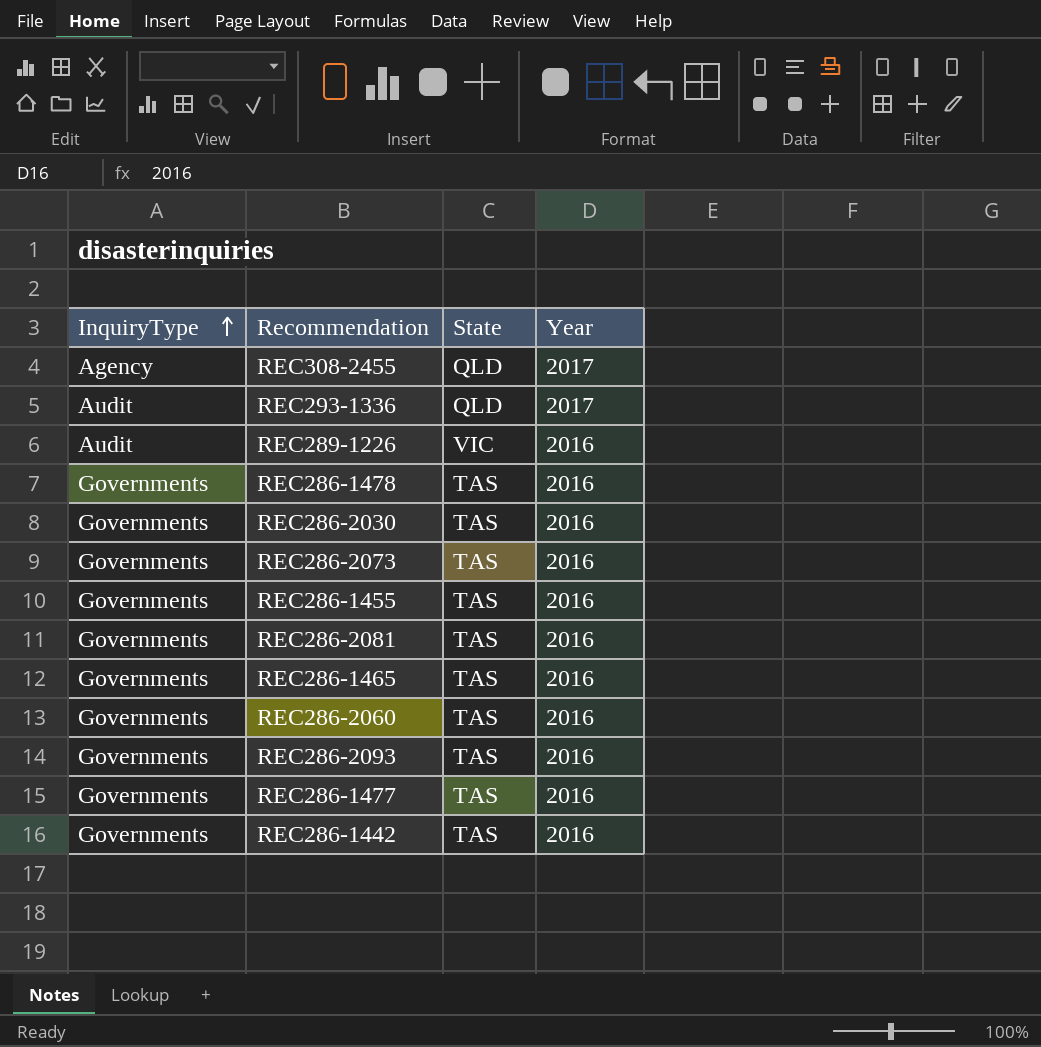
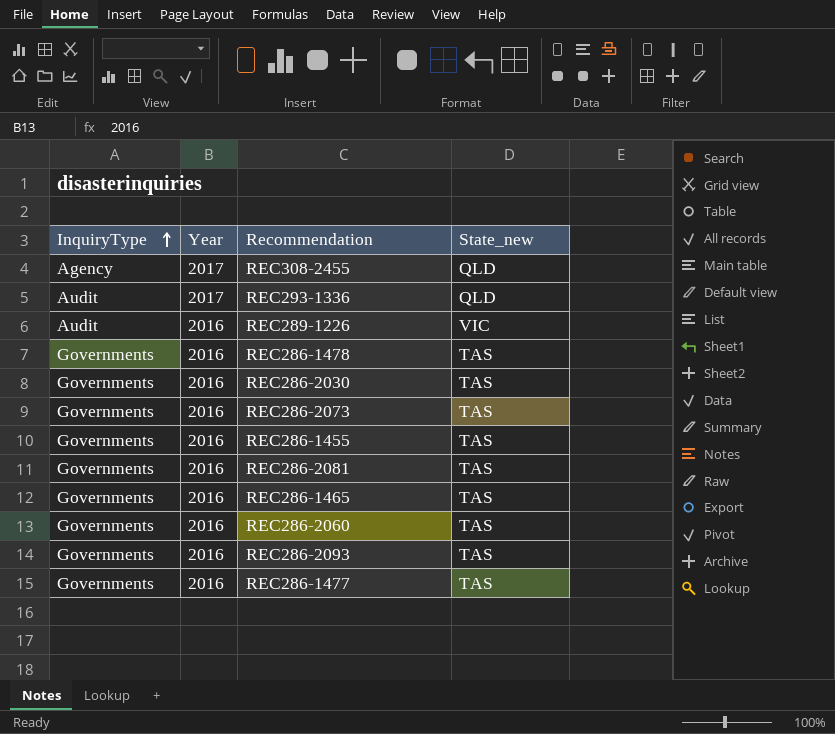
column Year | position: 4 -> 2
column name: State -> State_new
row REC286-1442: Governments | TAS | 2016 -> none

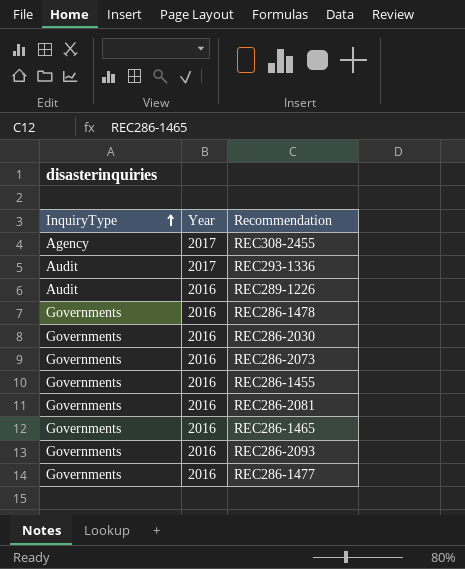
column State_new | position: 4 -> none
row REC286-2060: Governments | 2016 | TAS -> none

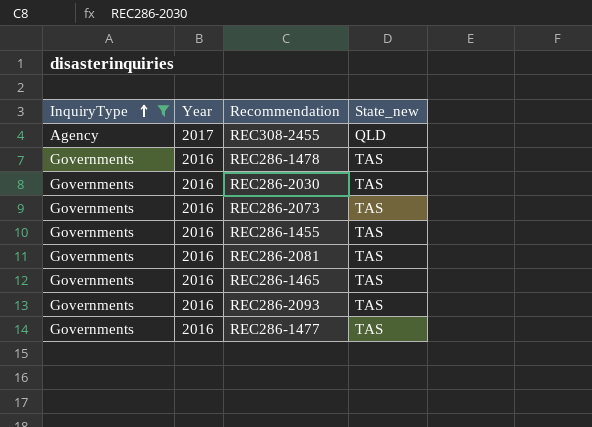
filter: none -> InquiryType != Audit
column State_new | position: none -> 4

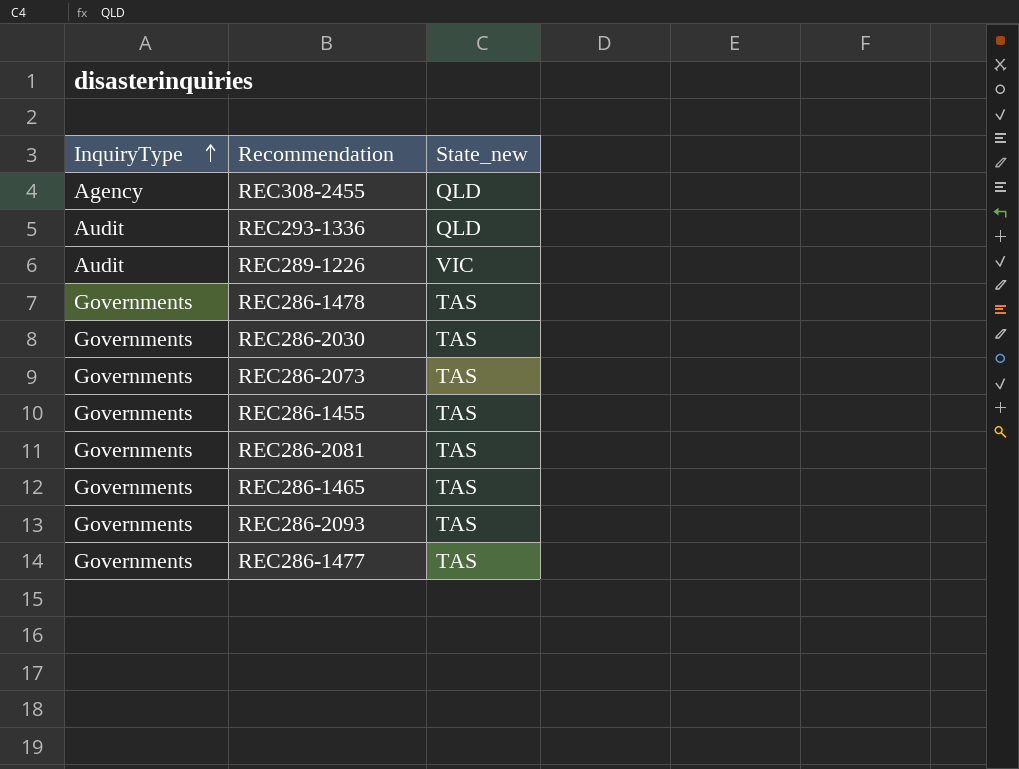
filter: InquiryType != Audit -> none
column Year | position: 2 -> none

